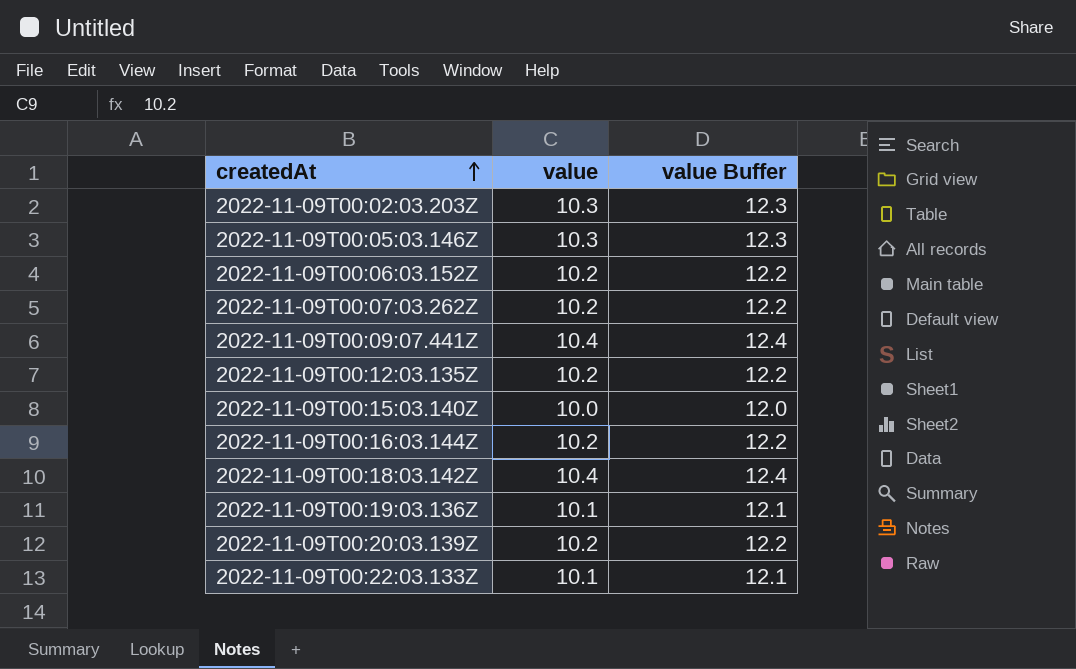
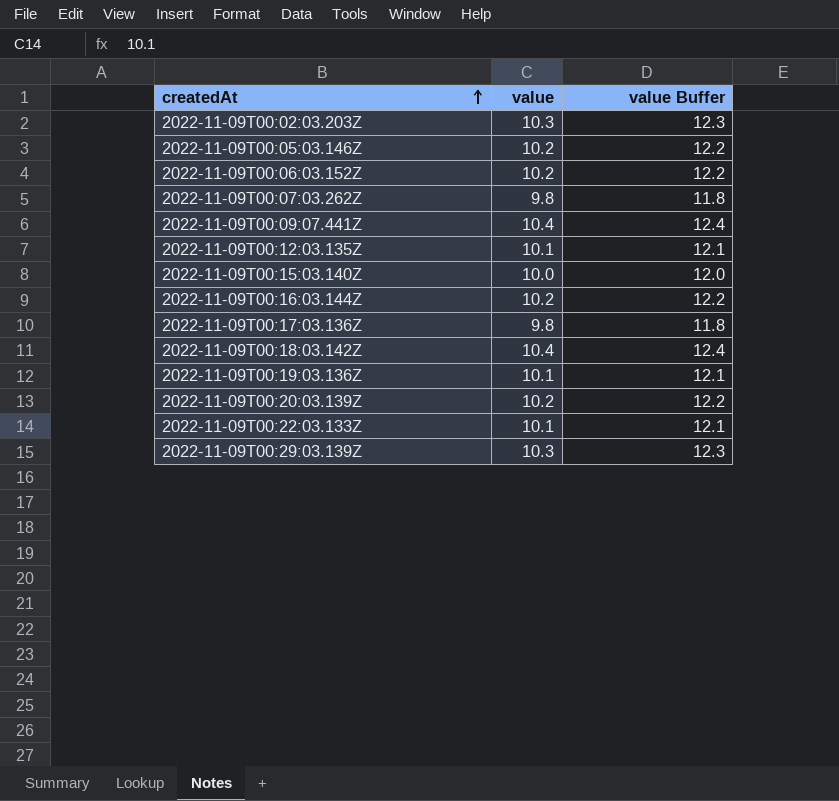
2022-11-09T00:05:03.146Z | value: 10.3 -> 10.2
2022-11-09T00:05:03.146Z | value Buffer: 12.3 -> 12.2
2022-11-09T00:07:03.262Z | value: 10.2 -> 9.8
2022-11-09T00:07:03.262Z | value Buffer: 12.2 -> 11.8
2022-11-09T00:12:03.135Z | value: 10.2 -> 10.1
2022-11-09T00:12:03.135Z | value Buffer: 12.2 -> 12.1
row 2022-11-09T00:17:03.136Z: none -> 9.8 | 11.8
row 2022-11-09T00:29:03.139Z: none -> 10.3 | 12.3

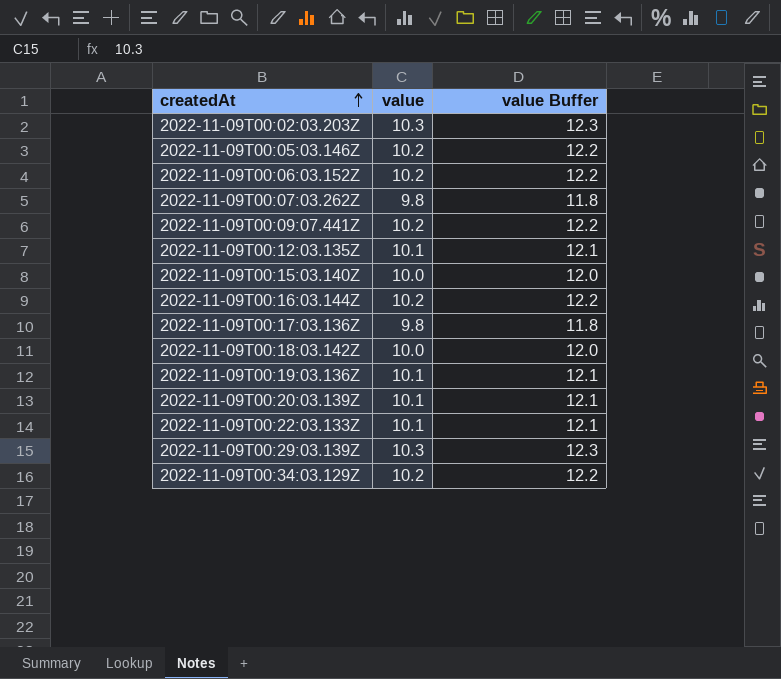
2022-11-09T00:09:07.441Z | value: 10.4 -> 10.2
2022-11-09T00:09:07.441Z | value Buffer: 12.4 -> 12.2
2022-11-09T00:18:03.142Z | value: 10.4 -> 10.0
2022-11-09T00:18:03.142Z | value Buffer: 12.4 -> 12.0
2022-11-09T00:20:03.139Z | value: 10.2 -> 10.1
2022-11-09T00:20:03.139Z | value Buffer: 12.2 -> 12.1
row 2022-11-09T00:34:03.129Z: none -> 10.2 | 12.2

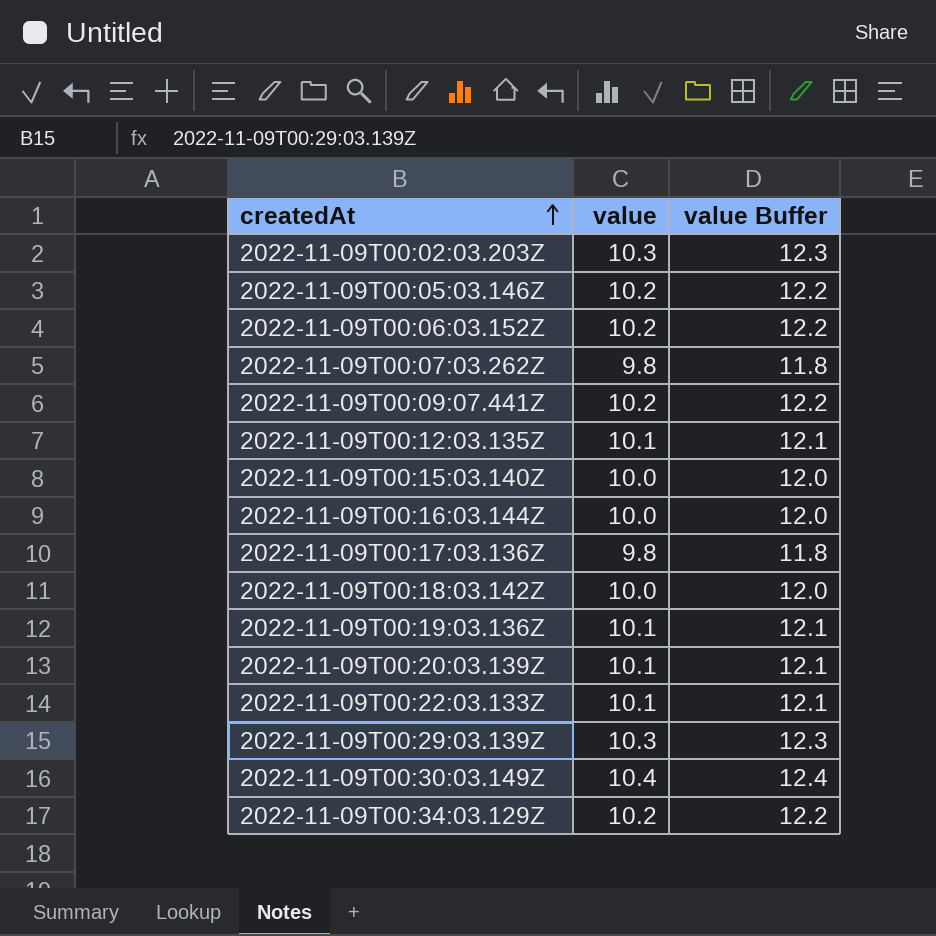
2022-11-09T00:16:03.144Z | value: 10.2 -> 10.0
2022-11-09T00:16:03.144Z | value Buffer: 12.2 -> 12.0
row 2022-11-09T00:30:03.149Z: none -> 10.4 | 12.4

